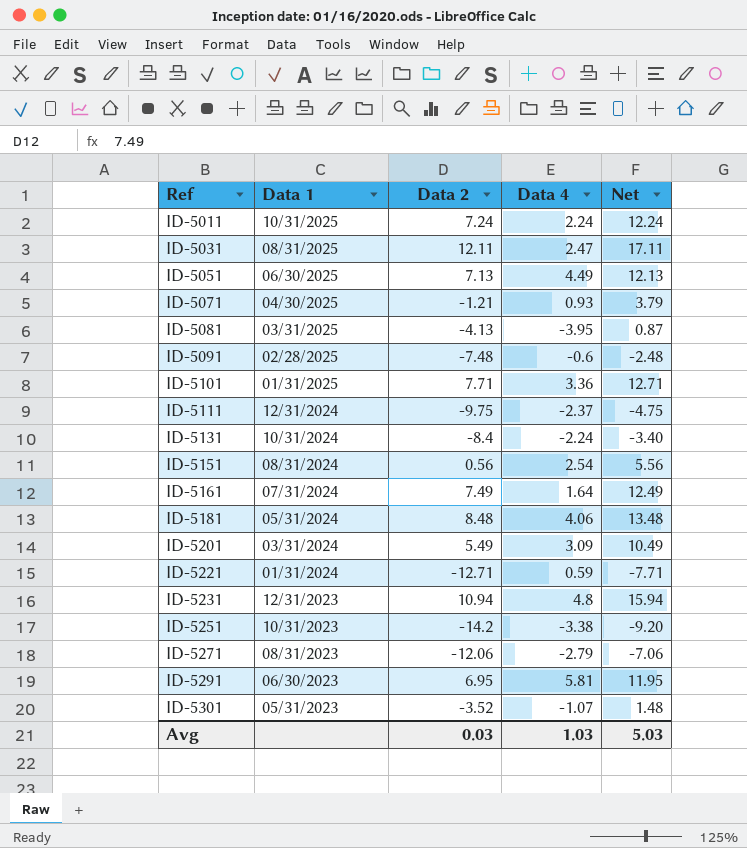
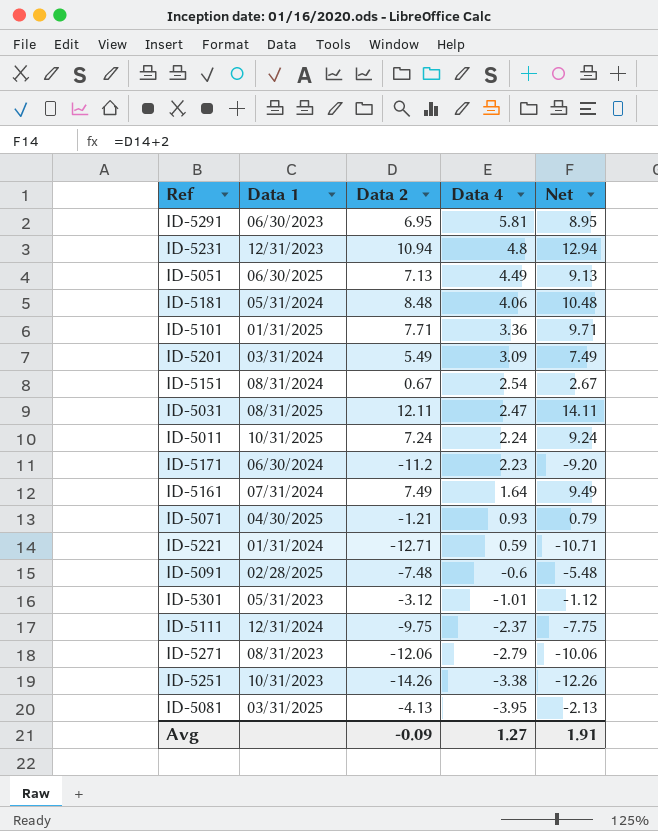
row order: Ref ascending -> Data 4 descending
column Net | formula: [Data 2] + 5 -> [Data 2] + 2
row ID-5131: 10/31/2024 | -8.4 | -2.24 | -3.40 -> none
ID-5151 | Data 2: 0.56 -> 0.67
row ID-5171: none -> 06/30/2024 | -11.2 | 2.23 | -9.20
ID-5301 | Data 2: -3.52 -> -3.12
ID-5301 | Data 4: -1.07 -> -1.01
ID-5251 | Data 2: -14.2 -> -14.26
Avg | Data 2: 0.03 -> -0.09
Avg | Data 4: 1.03 -> 1.27
Avg | Net: 5.03 -> 1.91

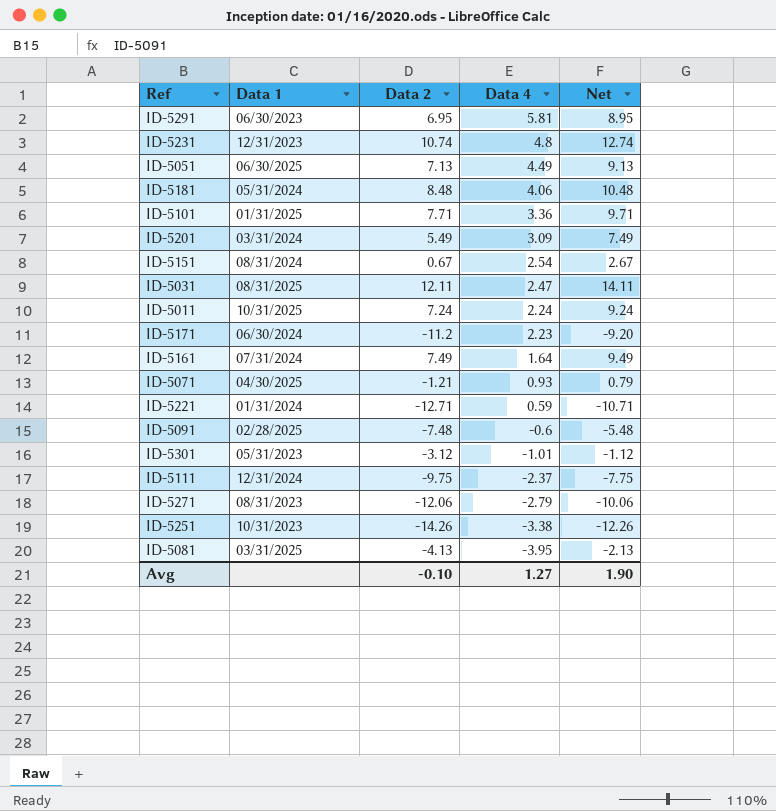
ID-5231 | Data 2: 10.94 -> 10.74
ID-5231 | Net: 12.94 -> 12.74
Avg | Data 2: -0.09 -> -0.10
Avg | Net: 1.91 -> 1.90

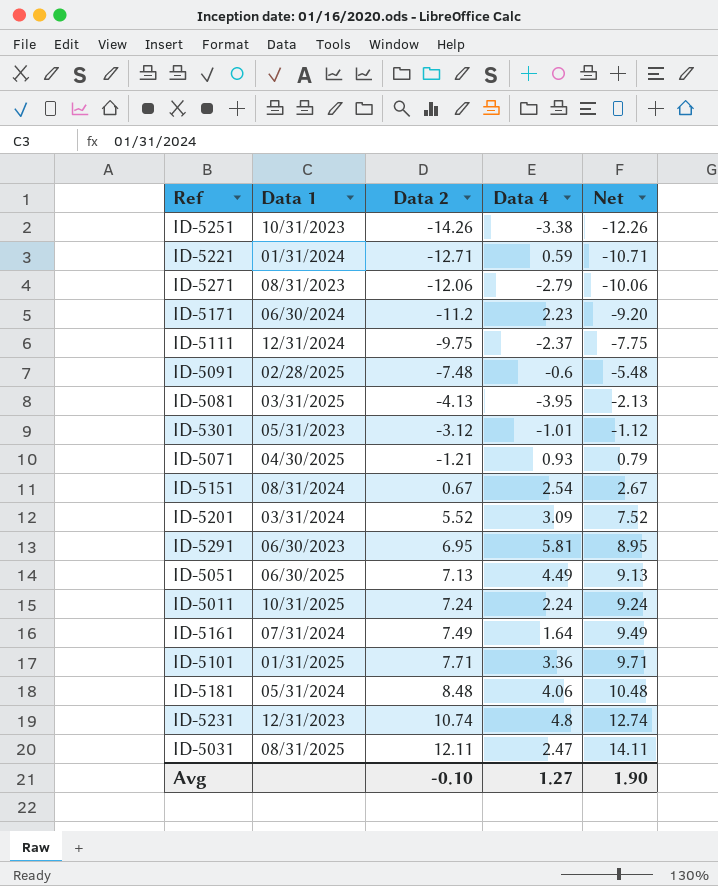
row order: Data 4 descending -> Data 2 ascending
ID-5201 | Data 2: 5.49 -> 5.52
ID-5201 | Net: 7.49 -> 7.52

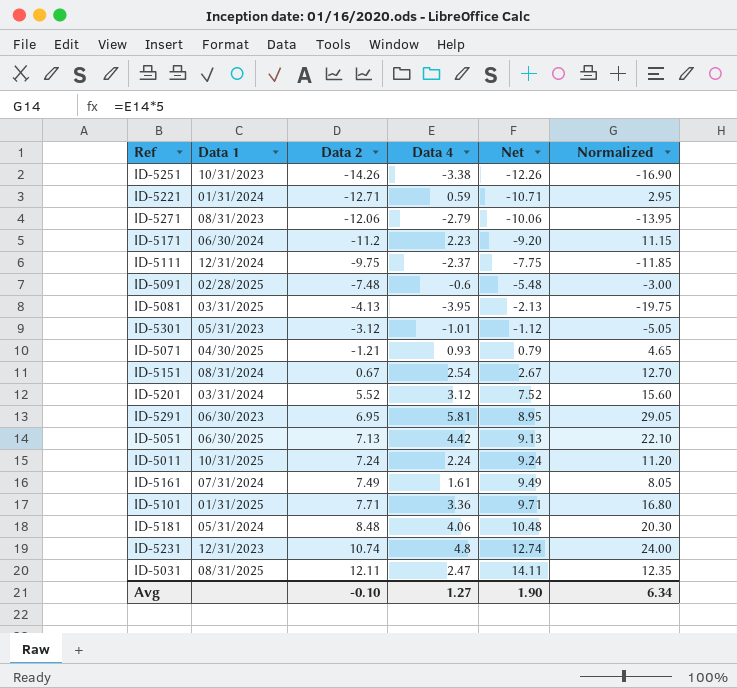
column Normalized | formula: none -> [Data 4] * 5
ID-5201 | Data 4: 3.09 -> 3.12
ID-5051 | Data 4: 4.49 -> 4.42
ID-5161 | Data 4: 1.64 -> 1.61

